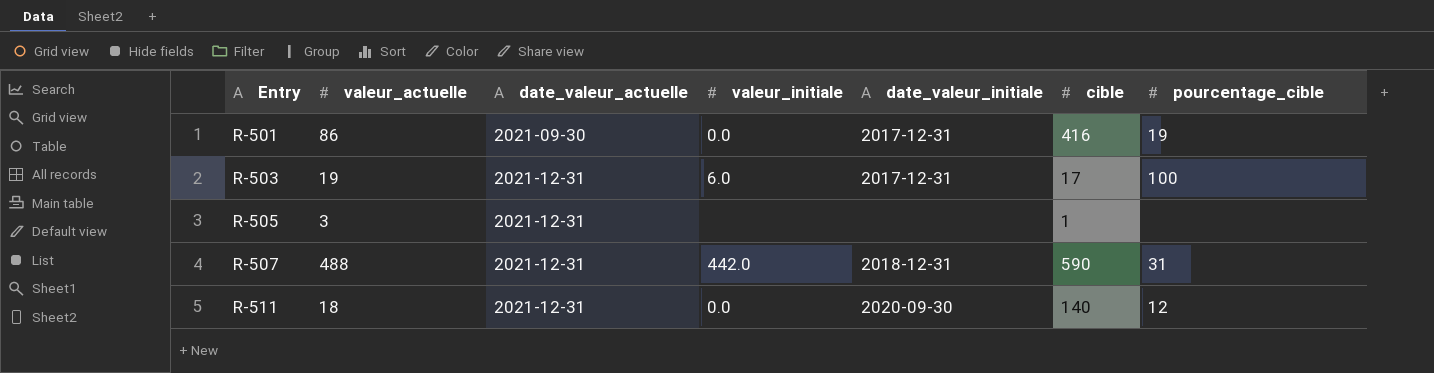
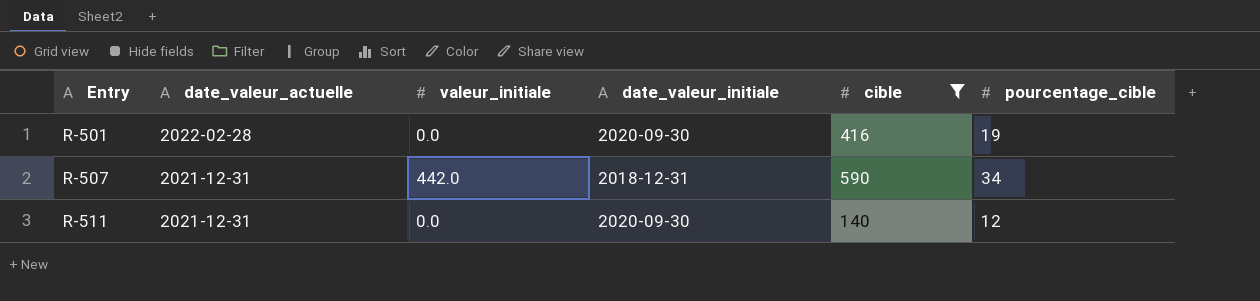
filter: none -> cible >= 140
column valeur_actuelle | position: 2 -> none
R-501 | date_valeur_actuelle: 2021-09-30 -> 2022-02-28
R-501 | date_valeur_initiale: 2017-12-31 -> 2020-09-30
R-507 | pourcentage_cible: 31 -> 34

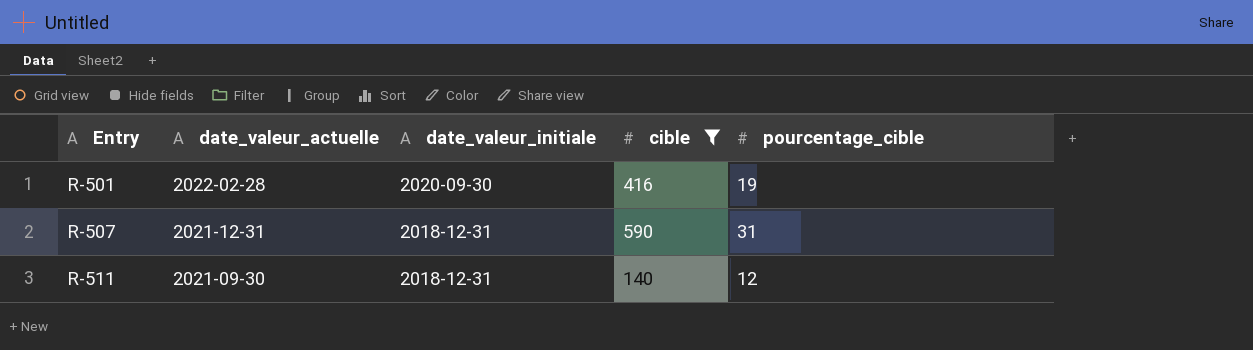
column valeur_initiale | position: 3 -> none
R-507 | pourcentage_cible: 34 -> 31
R-511 | date_valeur_actuelle: 2021-12-31 -> 2021-09-30
R-511 | date_valeur_initiale: 2020-09-30 -> 2018-12-31

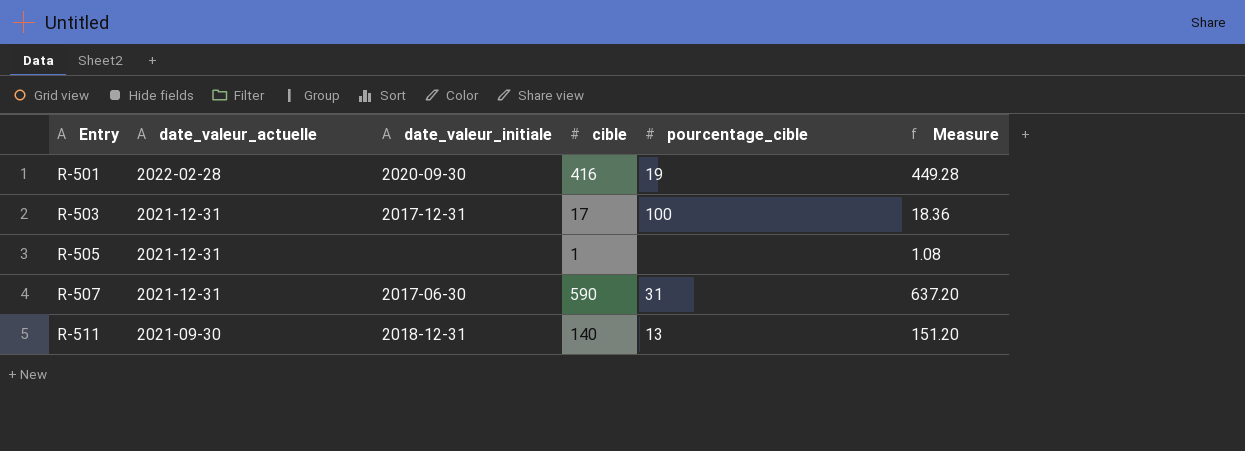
filter: cible >= 140 -> none
column Measure | formula: none -> [cible] * 1.08
R-507 | date_valeur_initiale: 2018-12-31 -> 2017-06-30
R-511 | pourcentage_cible: 12 -> 13

